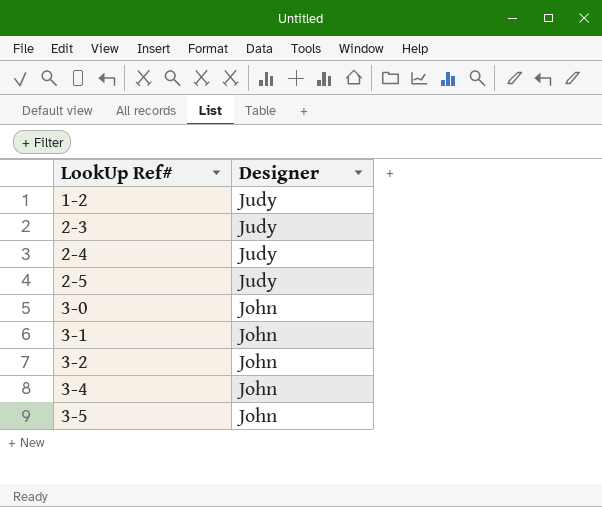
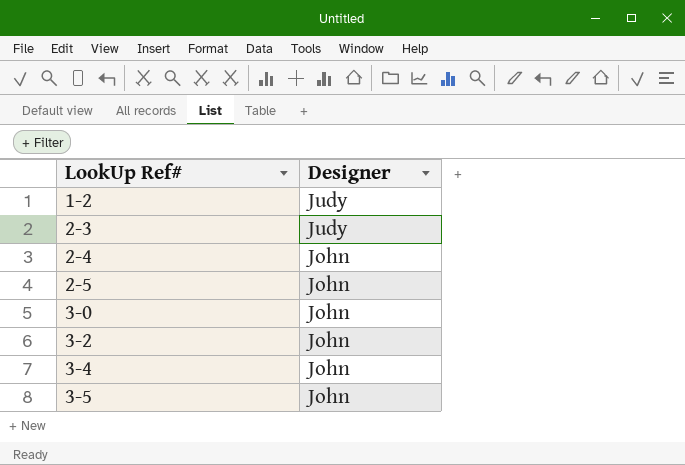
row 3-1: John -> none
2-4 | Designer: Judy -> John
2-5 | Designer: Judy -> John

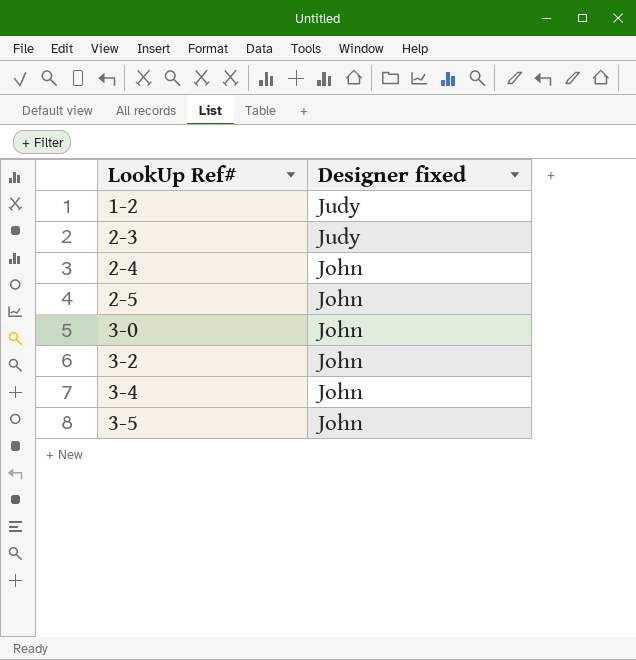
column name: Designer -> Designer fixed

